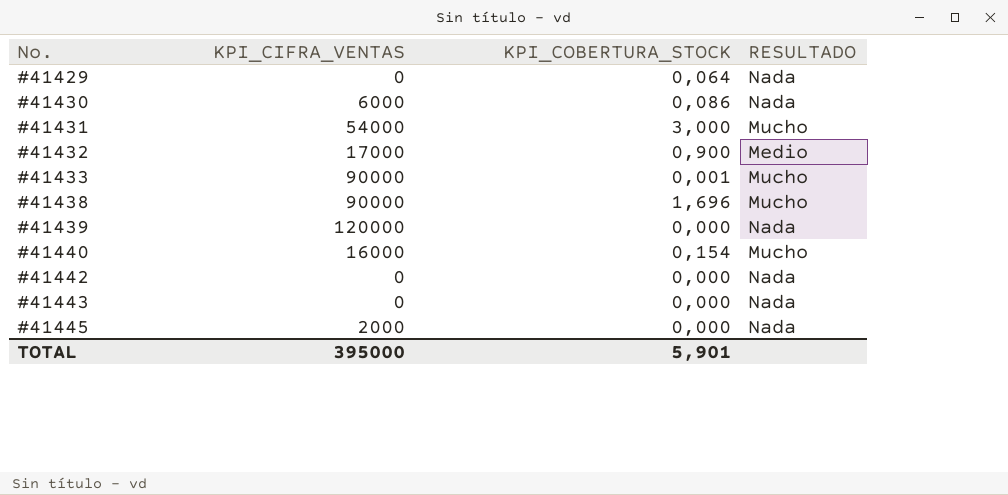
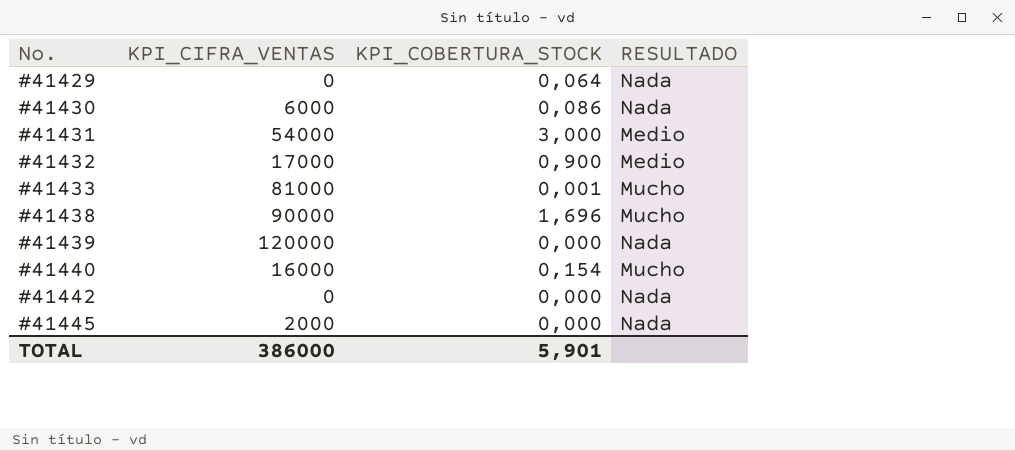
row #41443: 0 | 0,000 | Nada -> none
#41431 | RESULTADO: Mucho -> Medio
#41433 | KPI_CIFRA_VENTAS: 90000 -> 81000
TOTAL | KPI_CIFRA_VENTAS: 395000 -> 386000

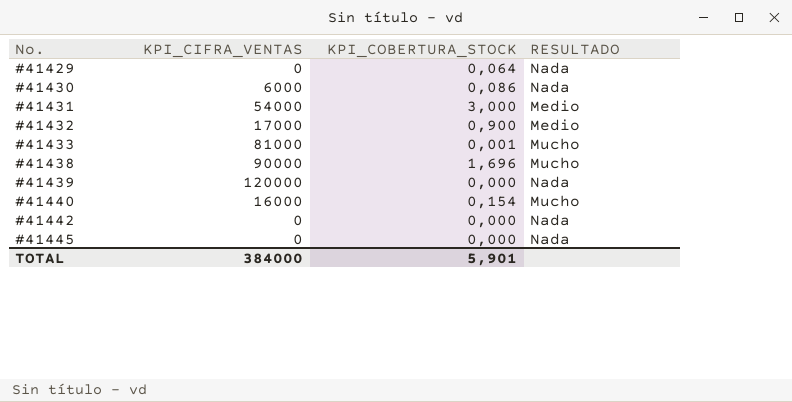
#41445 | KPI_CIFRA_VENTAS: 2000 -> 0
TOTAL | KPI_CIFRA_VENTAS: 386000 -> 384000

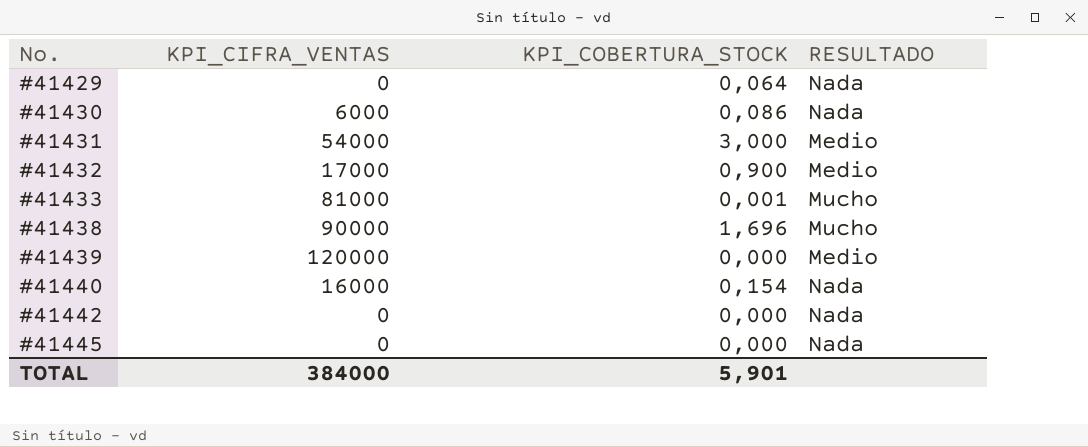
#41439 | RESULTADO: Nada -> Medio
#41440 | RESULTADO: Mucho -> Nada

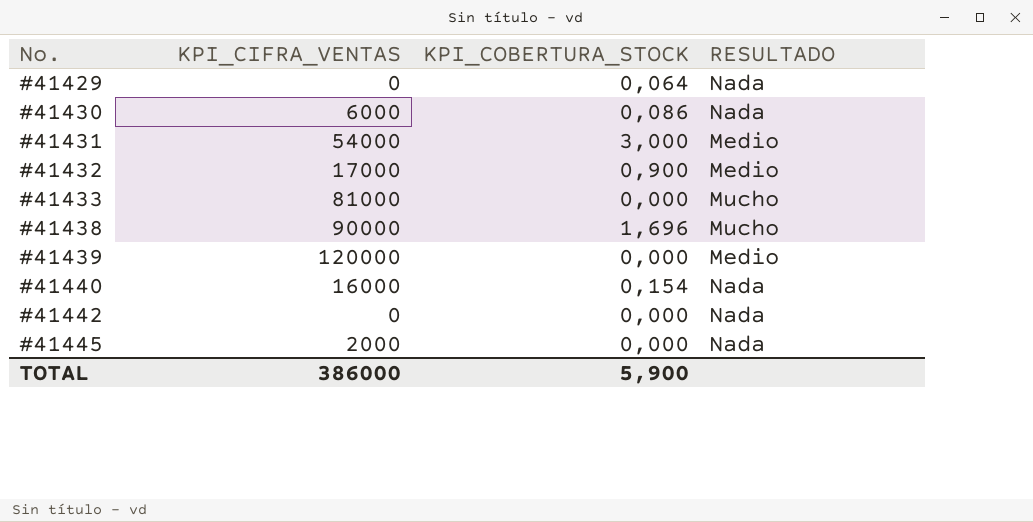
#41433 | KPI_COBERTURA_STOCK: 0,001 -> 0,000
#41445 | KPI_CIFRA_VENTAS: 0 -> 2000
TOTAL | KPI_CIFRA_VENTAS: 384000 -> 386000
TOTAL | KPI_COBERTURA_STOCK: 5,901 -> 5,900

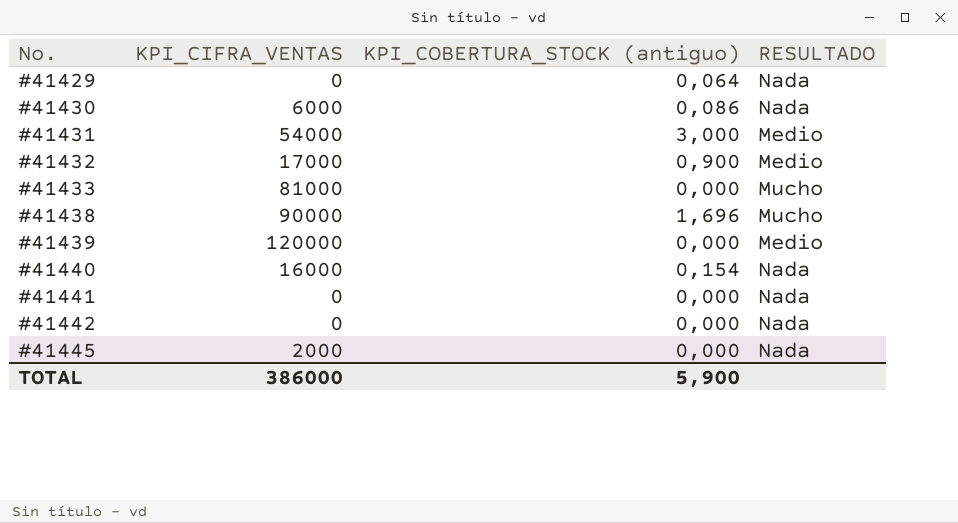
column name: KPI_COBERTURA_STOCK -> KPI_COBERTURA_STOCK (antiguo)
row #41441: none -> 0 | 0,000 | Nada

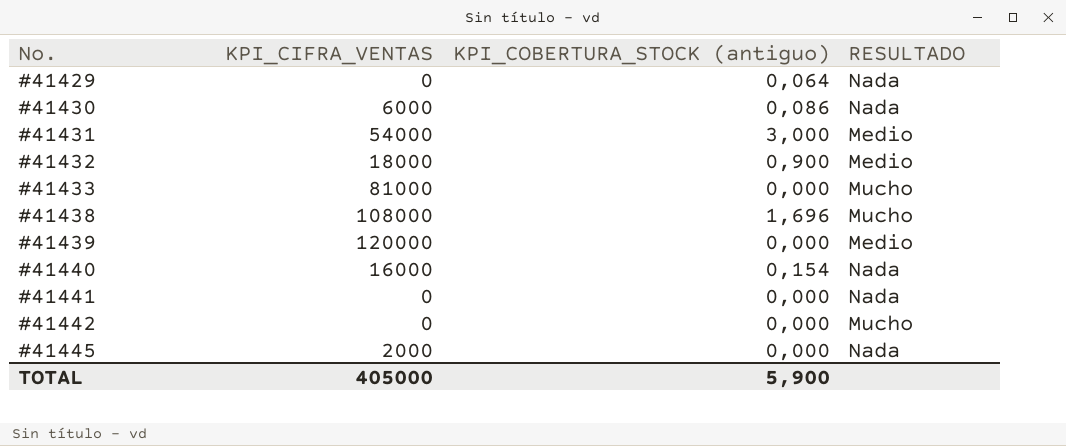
#41432 | KPI_CIFRA_VENTAS: 17000 -> 18000
#41438 | KPI_CIFRA_VENTAS: 90000 -> 108000
#41442 | RESULTADO: Nada -> Mucho
TOTAL | KPI_CIFRA_VENTAS: 386000 -> 405000

